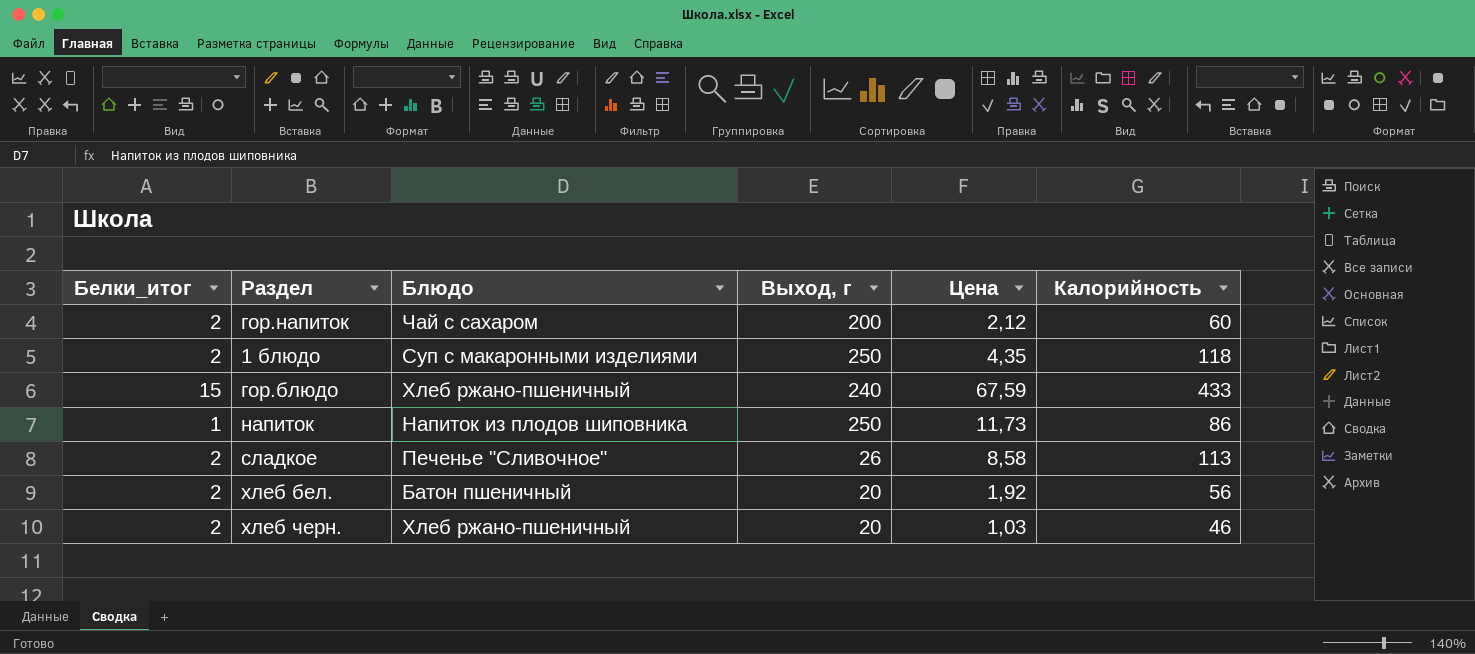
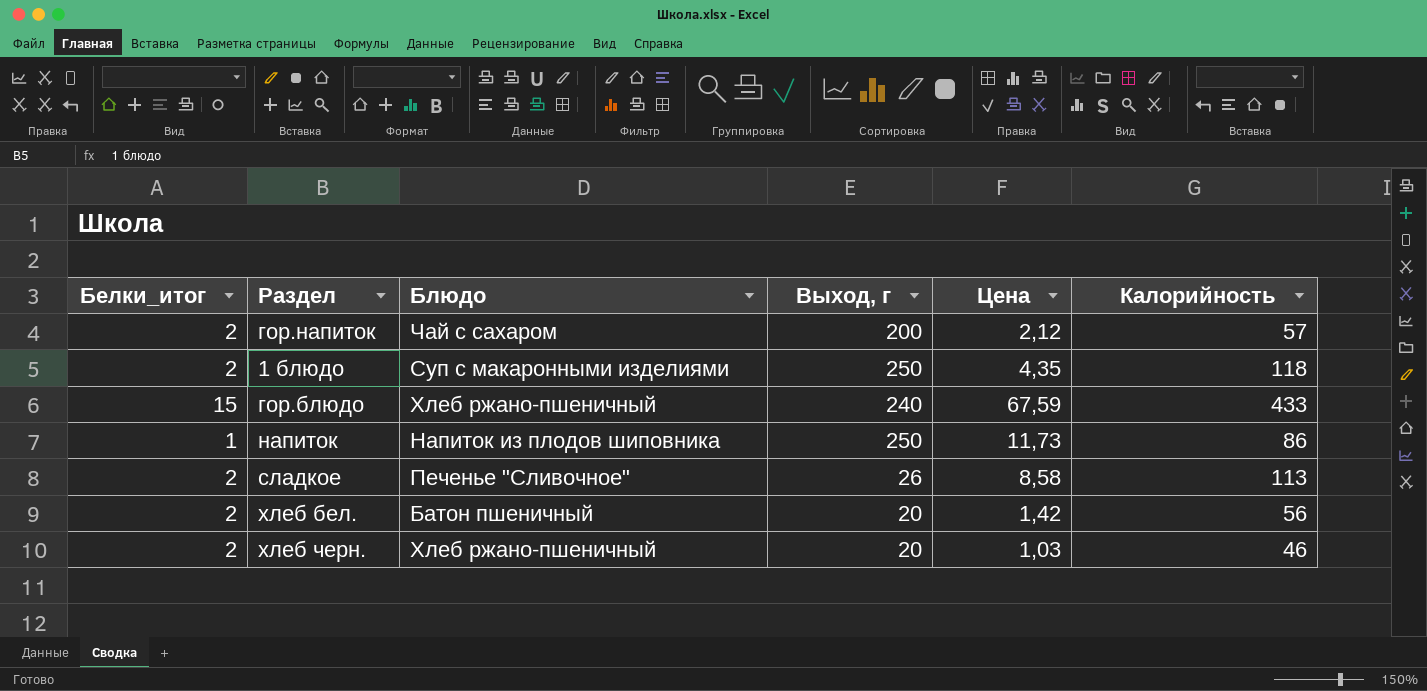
гор.напиток | Калорийность: 60 -> 57
хлеб бел. | Цена: 1,92 -> 1,42

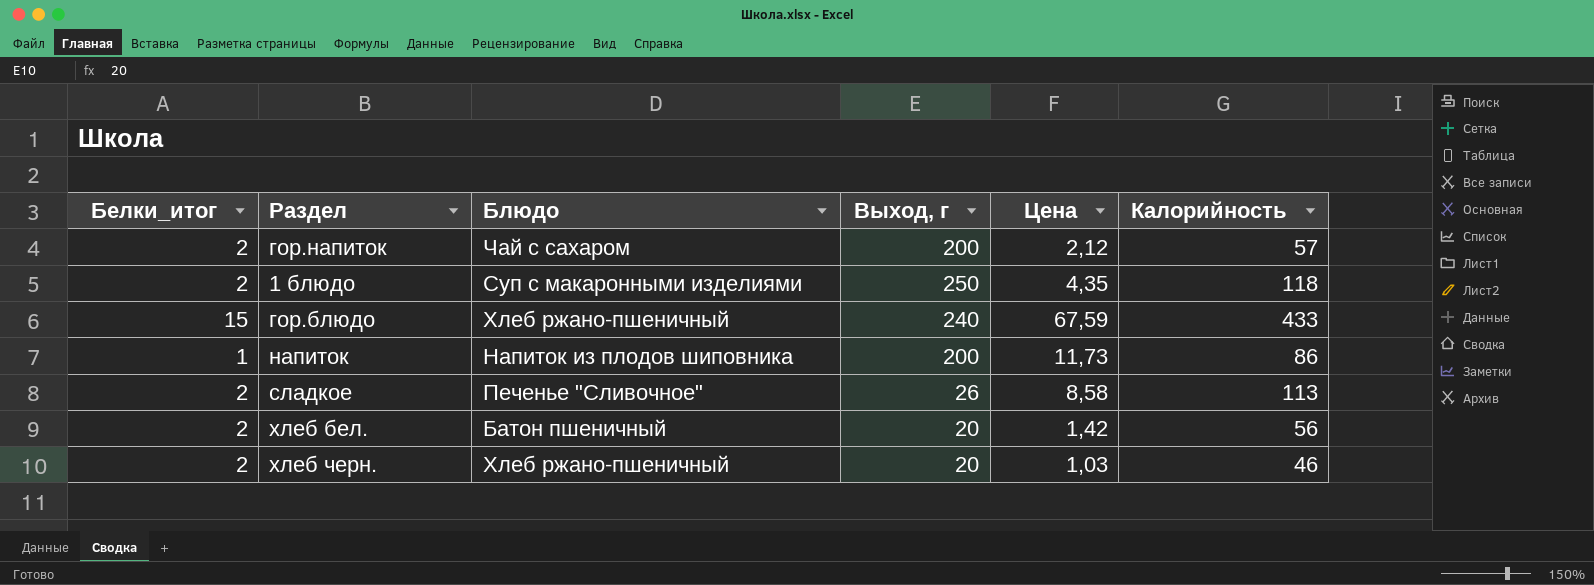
напиток | Выход, г: 250 -> 200

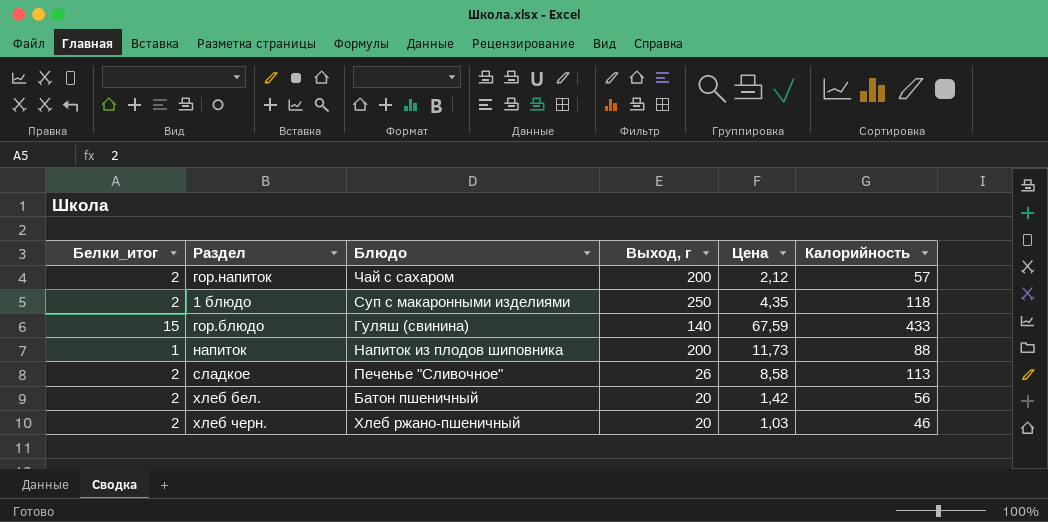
гор.блюдо | Блюдо: Хлеб ржано-пшеничный -> Гуляш (свинина)
гор.блюдо | Выход, г: 240 -> 140
напиток | Калорийность: 86 -> 88

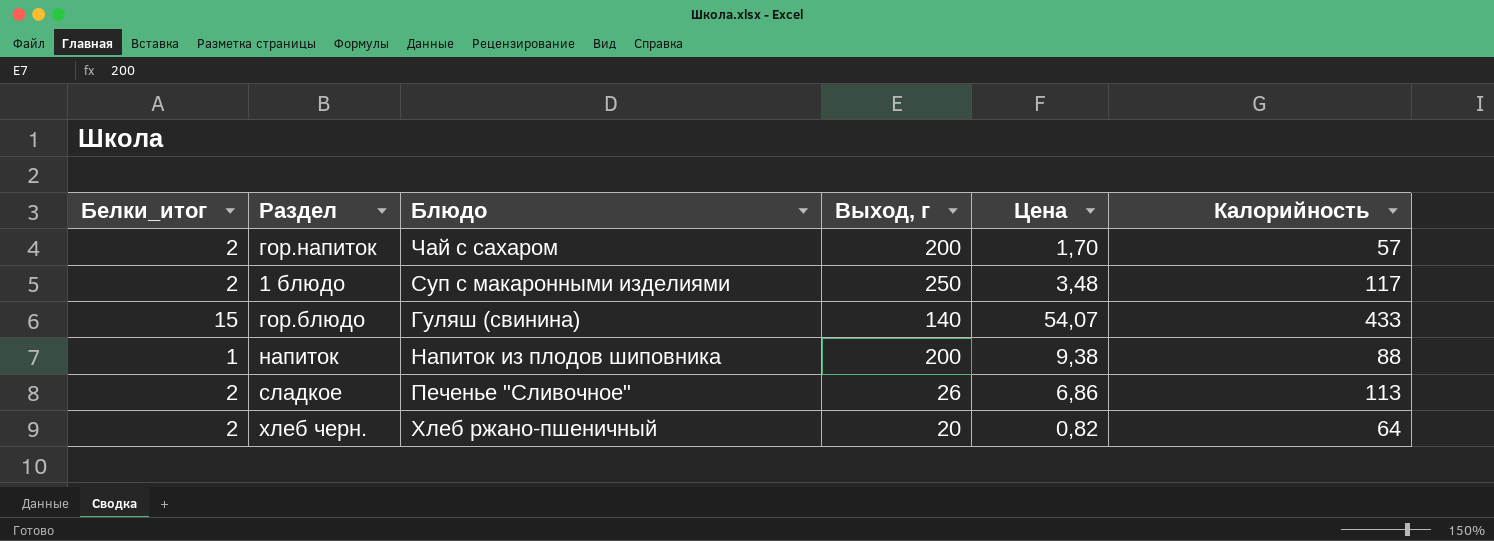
row хлеб бел.: 2 | Батон пшеничный | 20 | 1,42 | 56 -> none
гор.напиток | Цена: 2,12 -> 1,70
1 блюдо | Цена: 4,35 -> 3,48
1 блюдо | Калорийность: 118 -> 117
гор.блюдо | Цена: 67,59 -> 54,07
напиток | Цена: 11,73 -> 9,38
сладкое | Цена: 8,58 -> 6,86
хлеб черн. | Цена: 1,03 -> 0,82
хлеб черн. | Калорийность: 46 -> 64

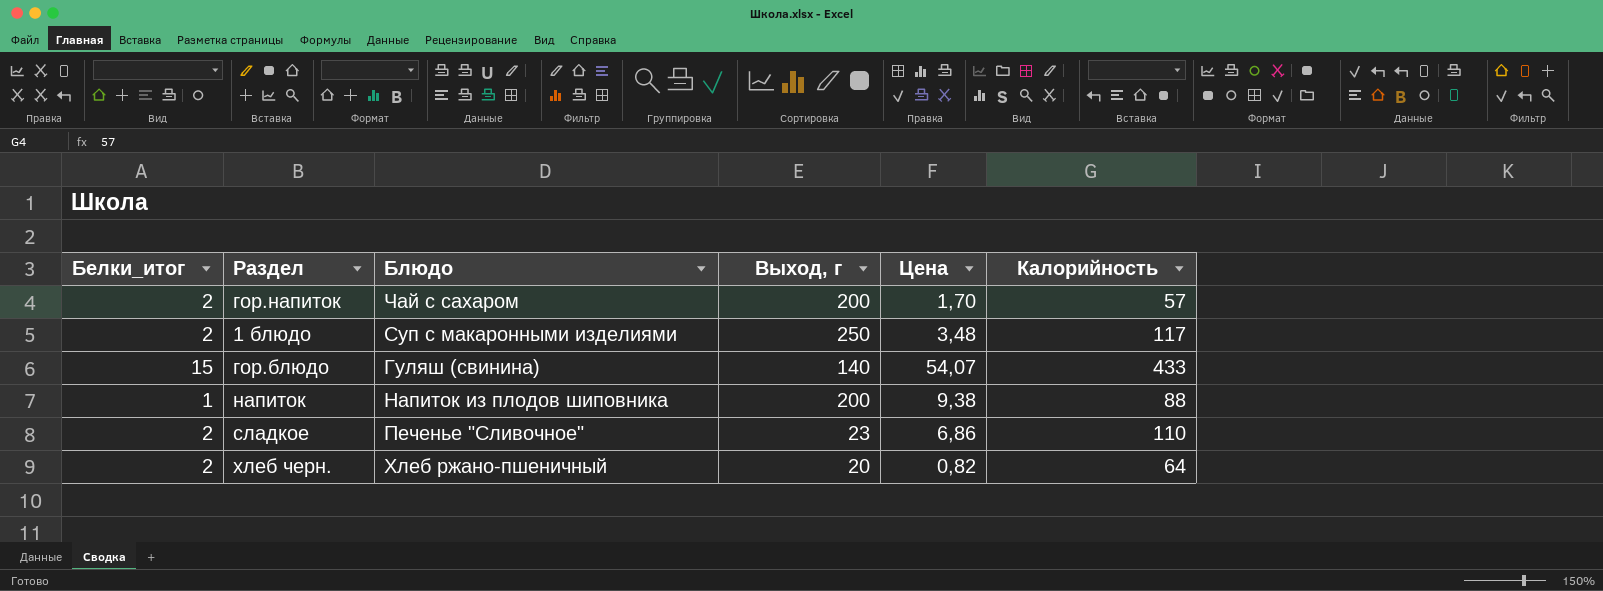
сладкое | Выход, г: 26 -> 23
сладкое | Калорийность: 113 -> 110

